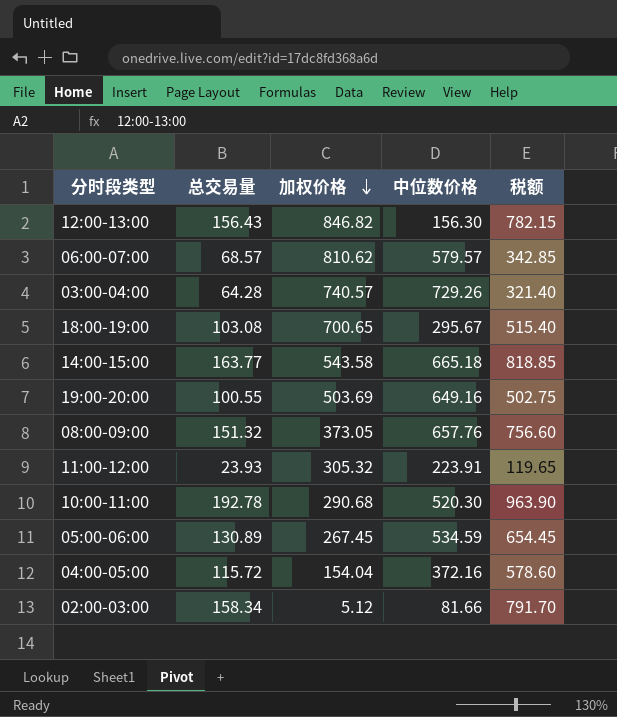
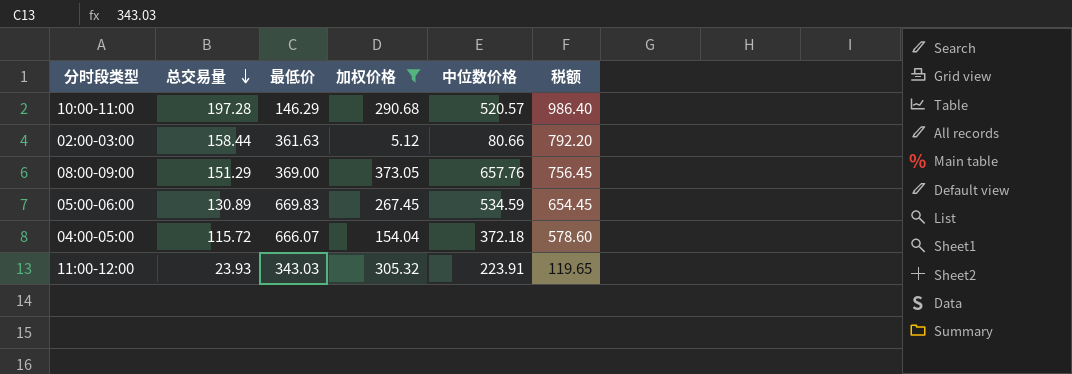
filter: none -> 加权价格 <= 373.05
row order: 加权价格 descending -> 总交易量 descending
column 最低价 | position: none -> 3
10:00-11:00 | 总交易量: 192.78 -> 197.28
10:00-11:00 | 中位数价格: 520.30 -> 520.57
10:00-11:00 | 税额: 963.90 -> 986.40
02:00-03:00 | 总交易量: 158.34 -> 158.44
02:00-03:00 | 中位数价格: 81.66 -> 80.66
02:00-03:00 | 税额: 791.70 -> 792.20
08:00-09:00 | 总交易量: 151.32 -> 151.29
08:00-09:00 | 税额: 756.60 -> 756.45
04:00-05:00 | 中位数价格: 372.16 -> 372.18

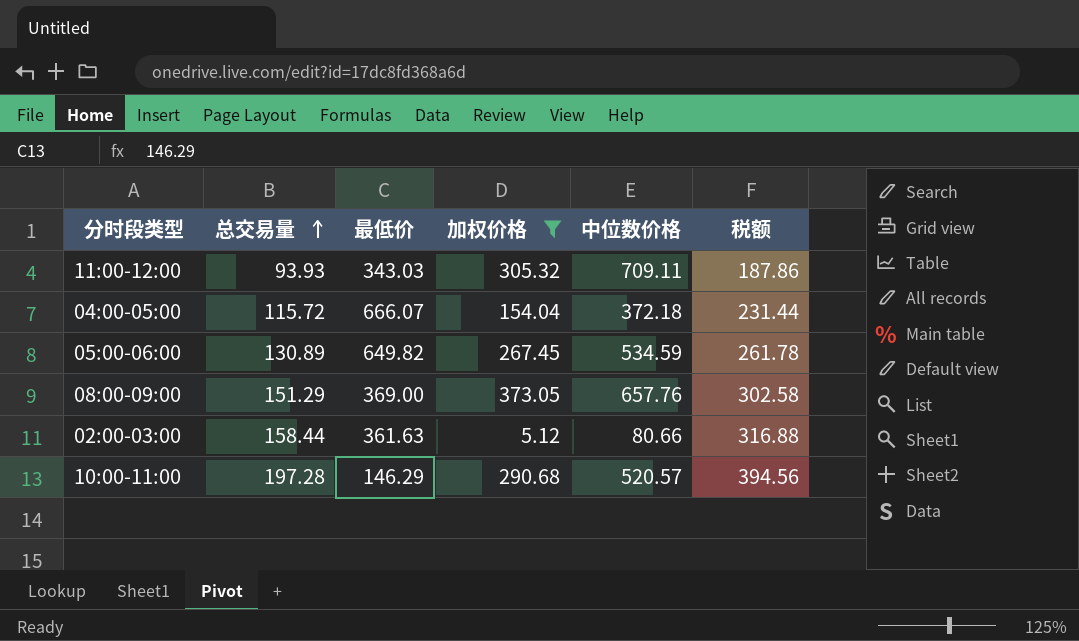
row order: 总交易量 descending -> 总交易量 ascending
column 税额 | formula: [总交易量] * 5 -> [总交易量] * 2
11:00-12:00 | 总交易量: 23.93 -> 93.93
11:00-12:00 | 中位数价格: 223.91 -> 709.11
05:00-06:00 | 最低价: 669.83 -> 649.82

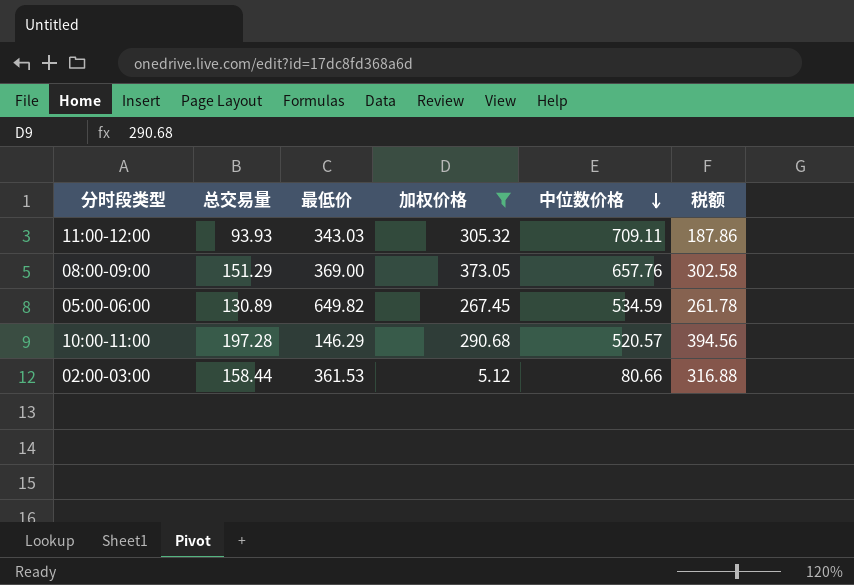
row order: 总交易量 ascending -> 中位数价格 descending
row 04:00-05:00: 115.72 | 666.07 | 154.04 | 372.18 | 231.44 -> none
02:00-03:00 | 最低价: 361.63 -> 361.53

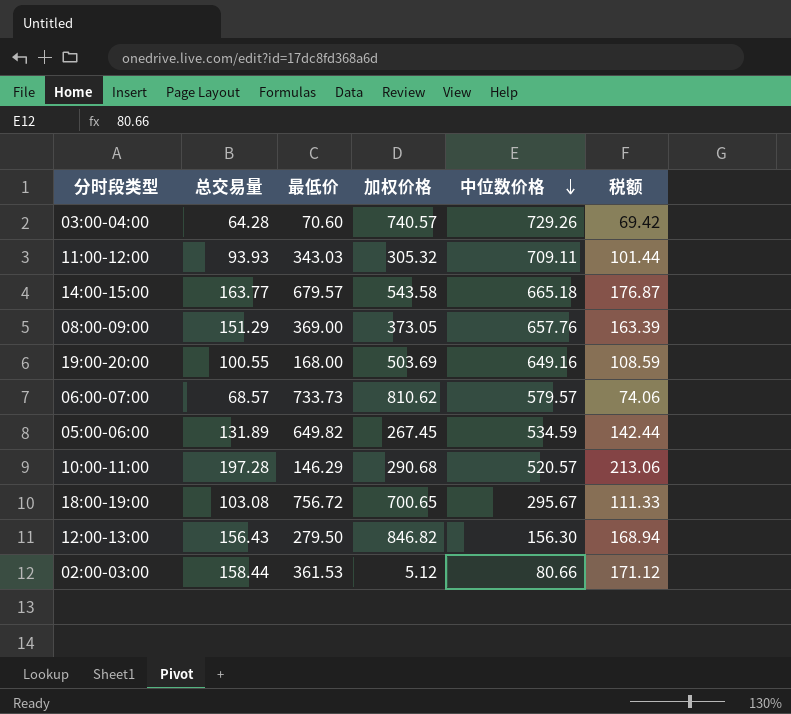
filter: 加权价格 <= 373.05 -> none
column 税额 | formula: [总交易量] * 2 -> [总交易量] * 1.08
05:00-06:00 | 总交易量: 130.89 -> 131.89

